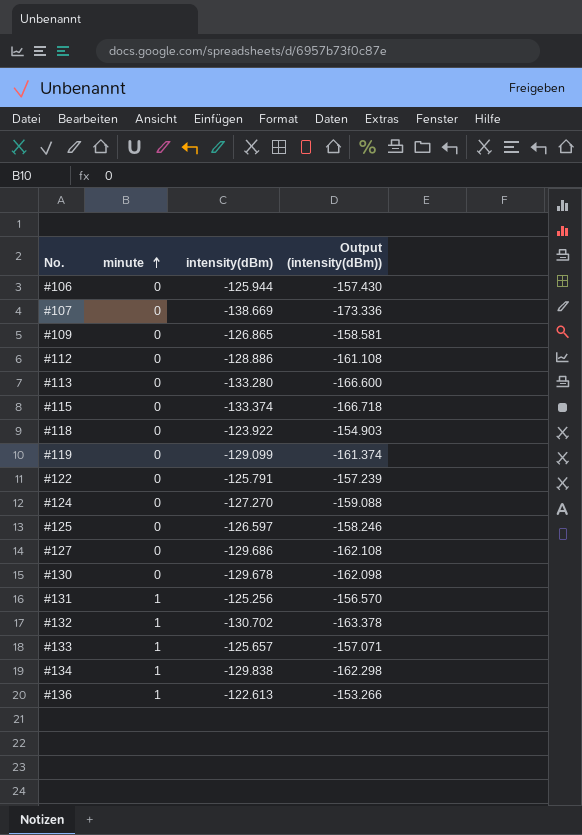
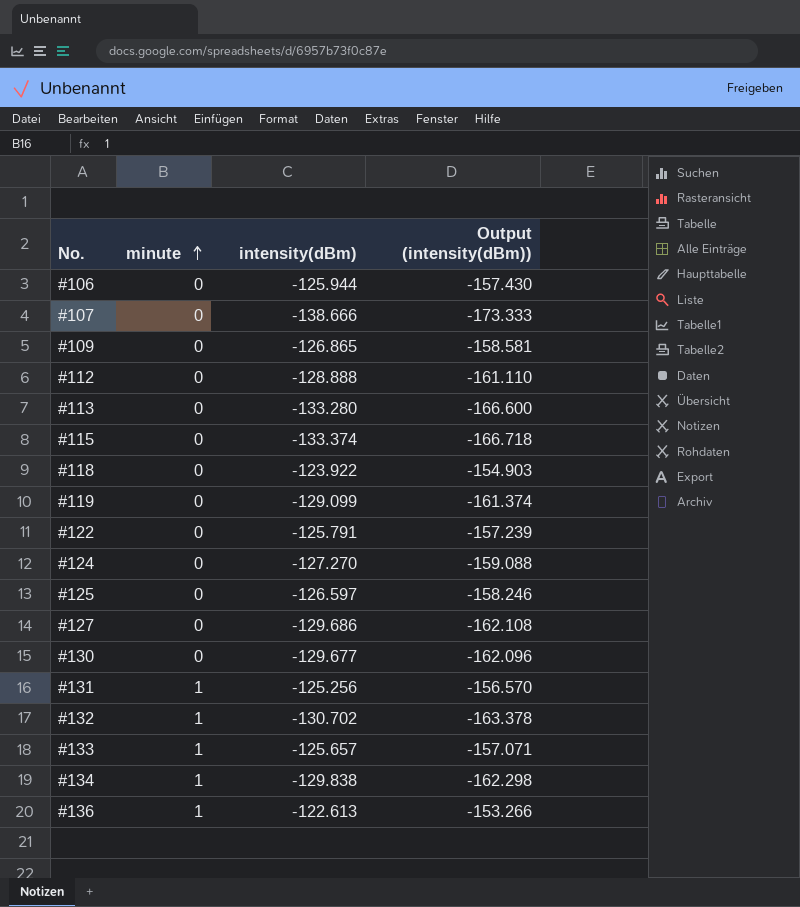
#107 | intensity(dBm): -138.669 -> -138.666
#107 | Output (intensity(dBm)): -173.336 -> -173.333
#112 | intensity(dBm): -128.886 -> -128.888
#112 | Output (intensity(dBm)): -161.108 -> -161.110
#130 | intensity(dBm): -129.678 -> -129.677
#130 | Output (intensity(dBm)): -162.098 -> -162.096

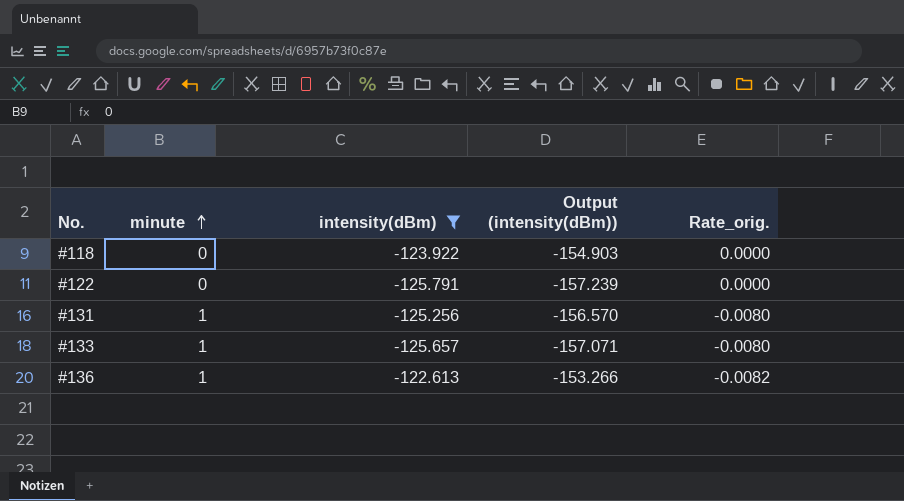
filter: none -> intensity(dBm) >= -125.791
column Rate_orig. | formula: none -> [minute] / [intensity(dBm)]

